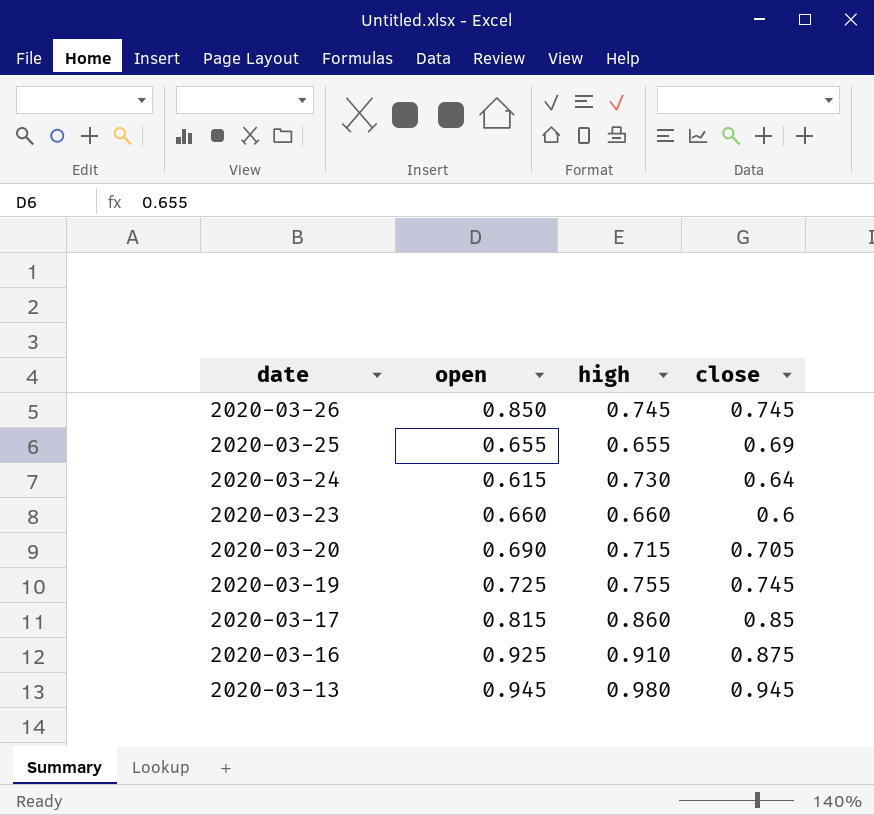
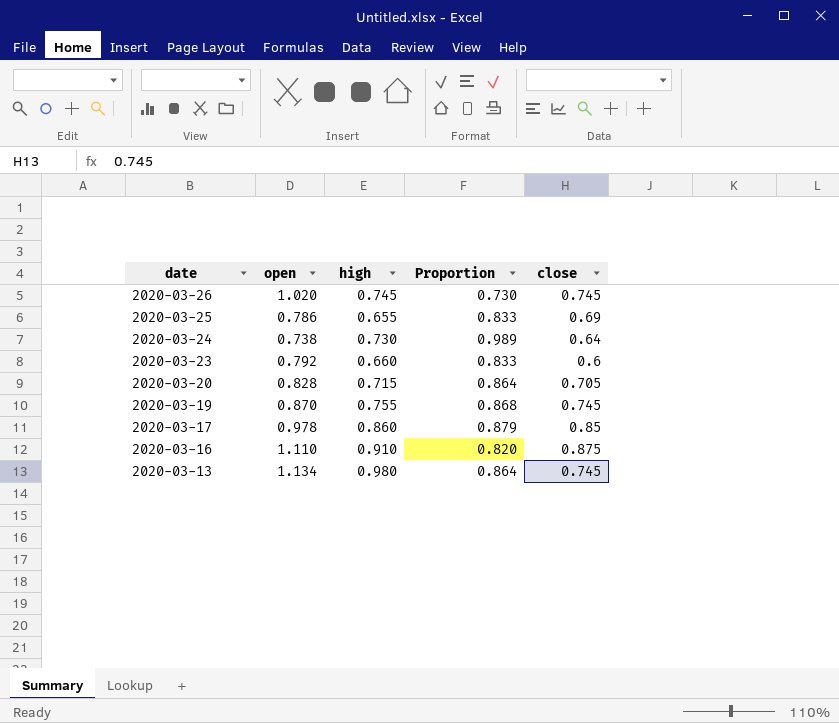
column Proportion | formula: none -> [high] / [open]
2020-03-26 | open: 0.850 -> 1.020
2020-03-25 | open: 0.655 -> 0.786
2020-03-24 | open: 0.615 -> 0.738
2020-03-23 | open: 0.660 -> 0.792
2020-03-20 | open: 0.690 -> 0.828
2020-03-19 | open: 0.725 -> 0.870
2020-03-17 | open: 0.815 -> 0.978
2020-03-16 | open: 0.925 -> 1.110
2020-03-13 | open: 0.945 -> 1.134
2020-03-13 | close: 0.945 -> 0.745

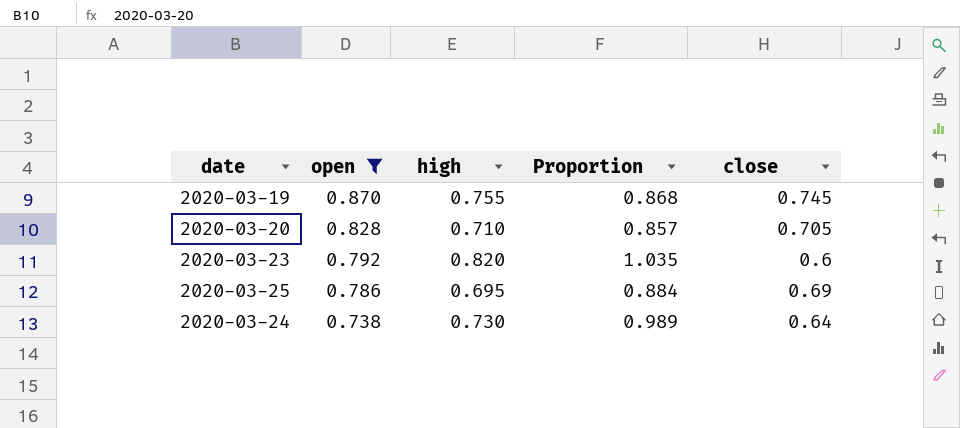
filter: none -> open <= 0.870
row order: date descending -> open descending
2020-03-20 | high: 0.715 -> 0.710
2020-03-20 | Proportion: 0.864 -> 0.857
2020-03-23 | high: 0.660 -> 0.820
2020-03-23 | Proportion: 0.833 -> 1.035
2020-03-25 | high: 0.655 -> 0.695
2020-03-25 | Proportion: 0.833 -> 0.884

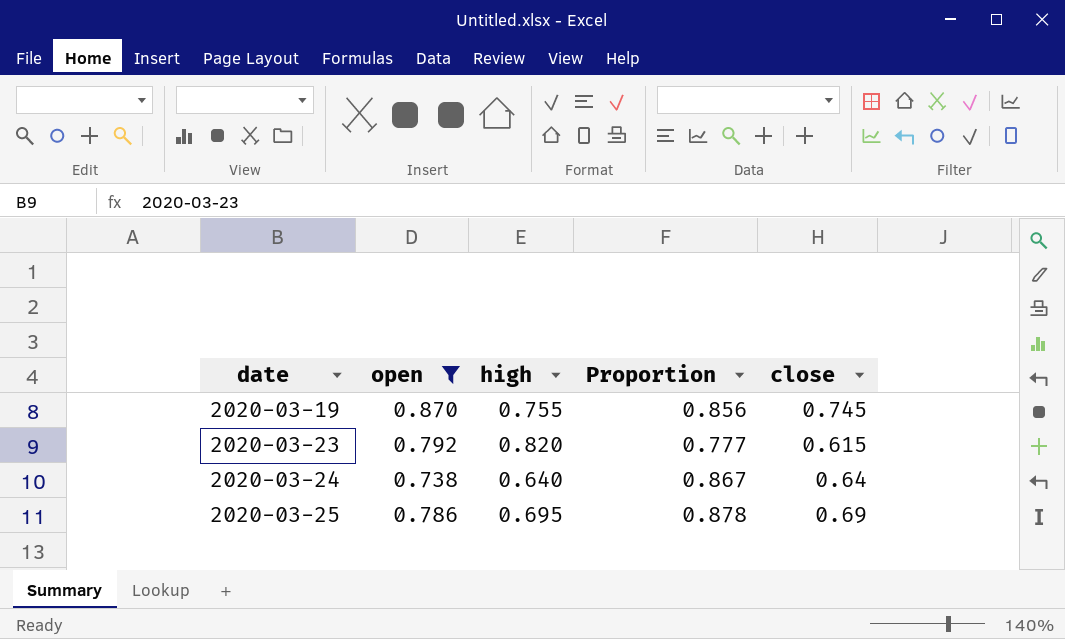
row order: open descending -> date ascending
column Proportion | formula: [high] / [open] -> [close] / [open]
row 2020-03-20: 0.828 | 0.710 | 0.857 | 0.705 -> none
2020-03-23 | close: 0.6 -> 0.615
2020-03-24 | high: 0.730 -> 0.640

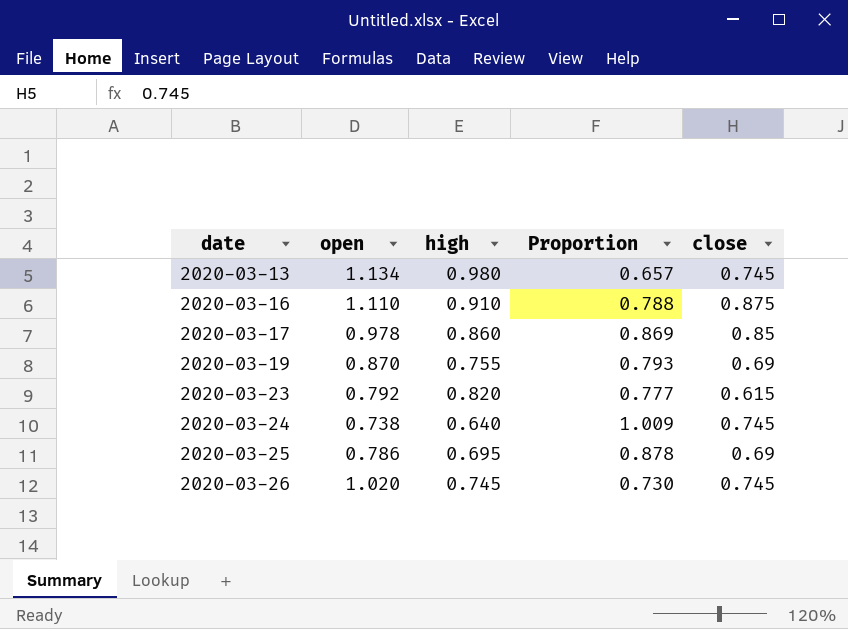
filter: open <= 0.870 -> none
2020-03-19 | Proportion: 0.856 -> 0.793
2020-03-19 | close: 0.745 -> 0.69
2020-03-24 | Proportion: 0.867 -> 1.009
2020-03-24 | close: 0.64 -> 0.745

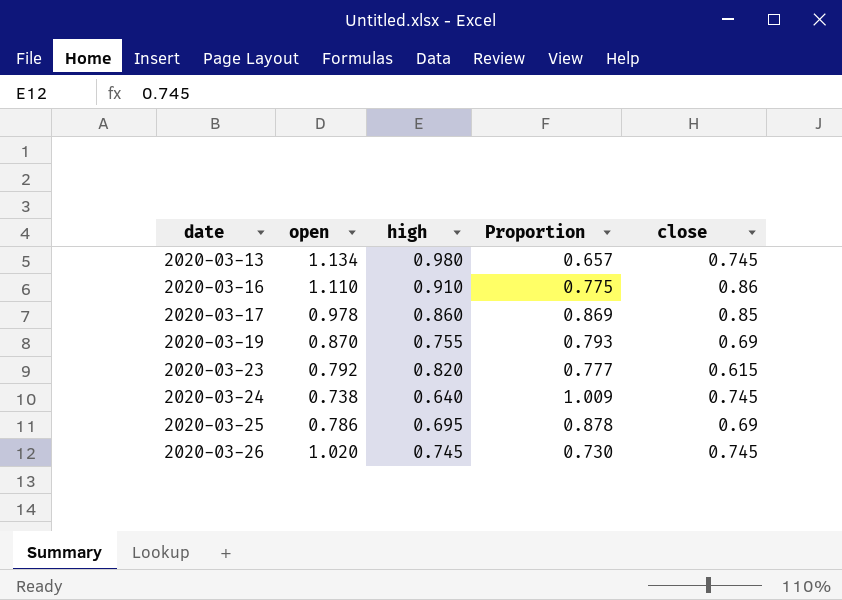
2020-03-16 | Proportion: 0.788 -> 0.775
2020-03-16 | close: 0.875 -> 0.86

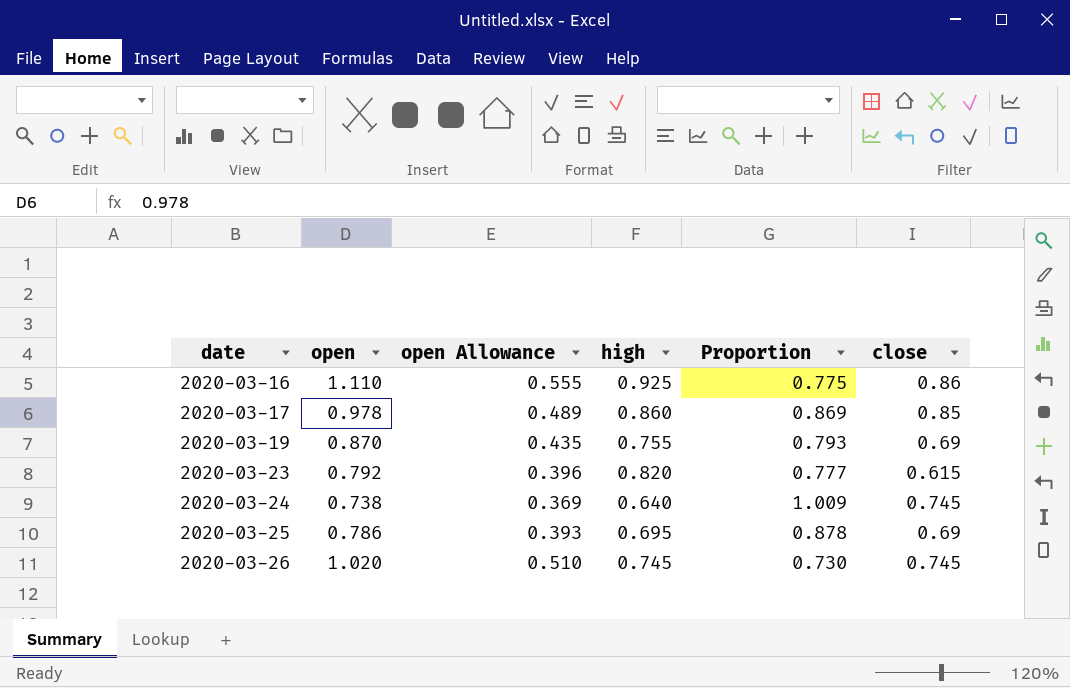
column open Allowance | formula: none -> [open] * 0.5
row 2020-03-13: 1.134 | 0.980 | 0.657 | 0.745 -> none
2020-03-16 | high: 0.910 -> 0.925

